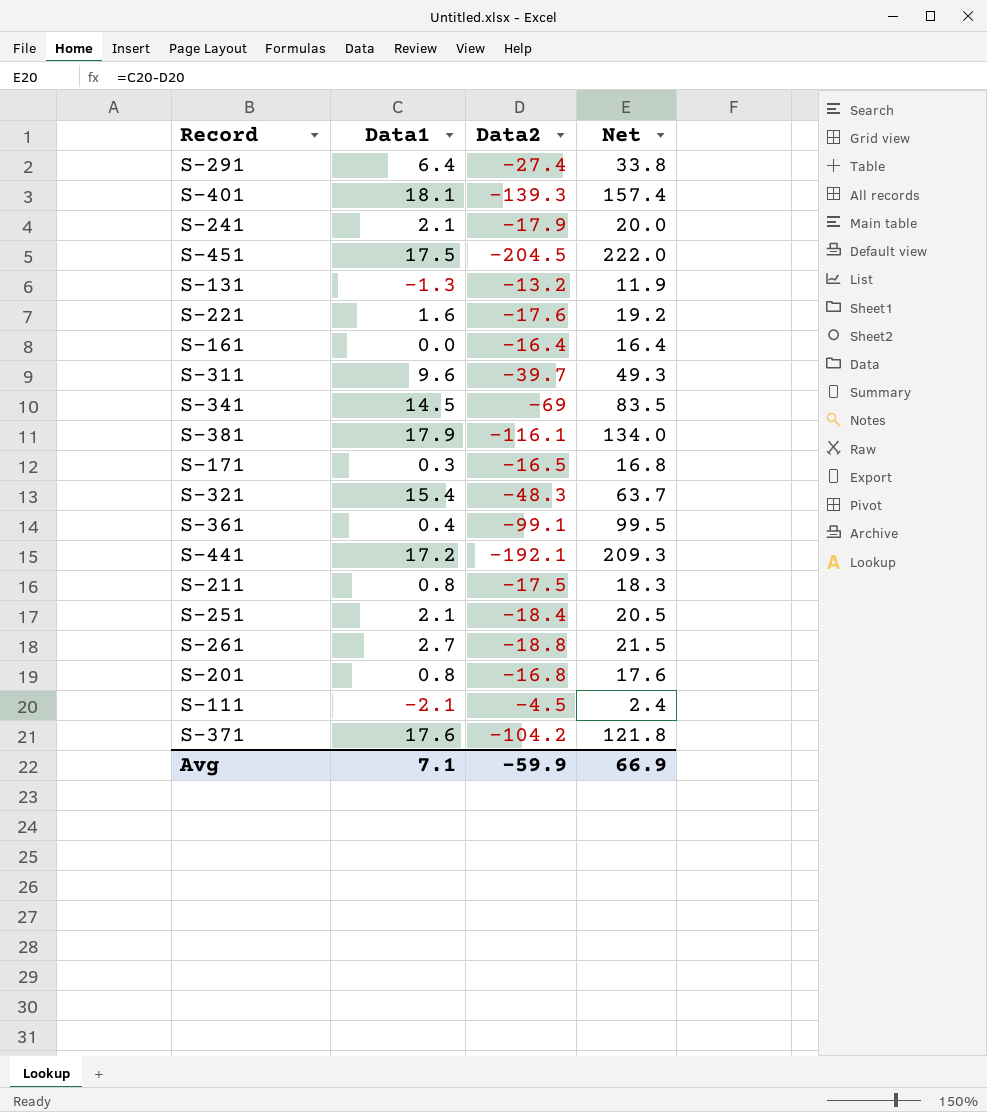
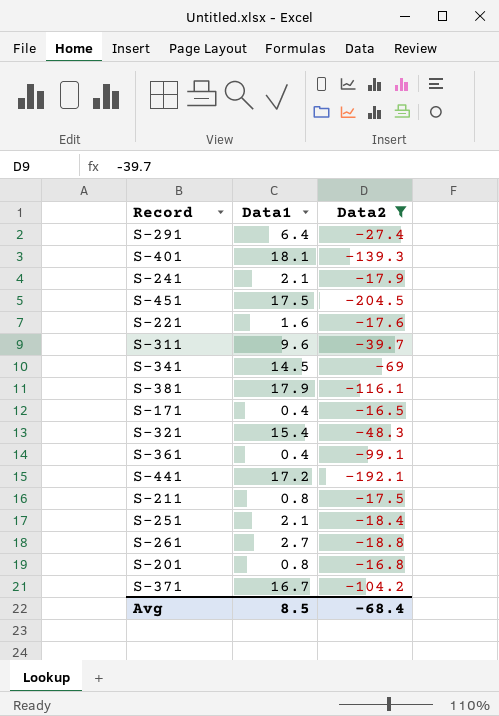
filter: none -> Data2 <= -16.5
column Net | formula: [Data1] - [Data2] -> none
S-171 | Data1: 0.3 -> 0.4
S-371 | Data1: 17.6 -> 16.7
Avg | Data1: 7.1 -> 8.5
Avg | Data2: -59.9 -> -68.4

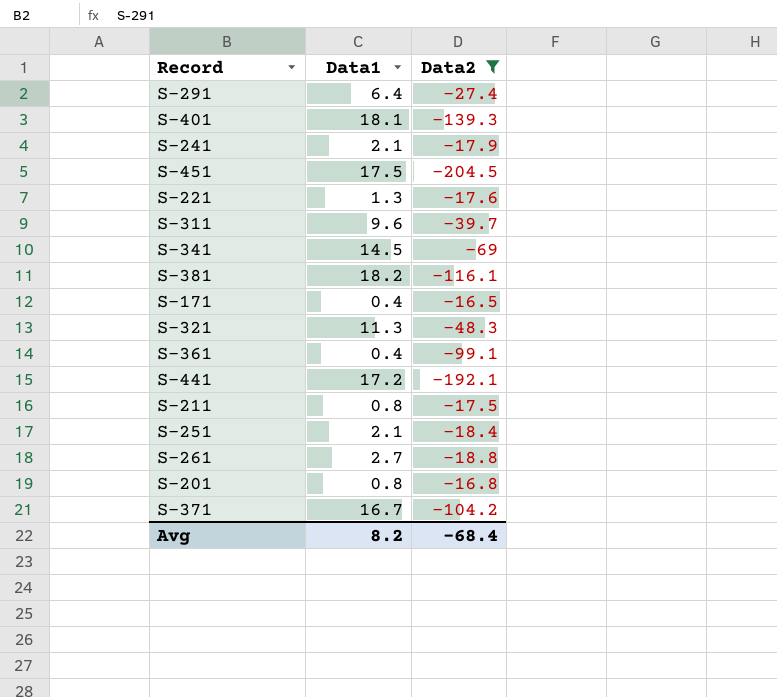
S-221 | Data1: 1.6 -> 1.3
S-381 | Data1: 17.9 -> 18.2
S-321 | Data1: 15.4 -> 11.3
Avg | Data1: 8.5 -> 8.2

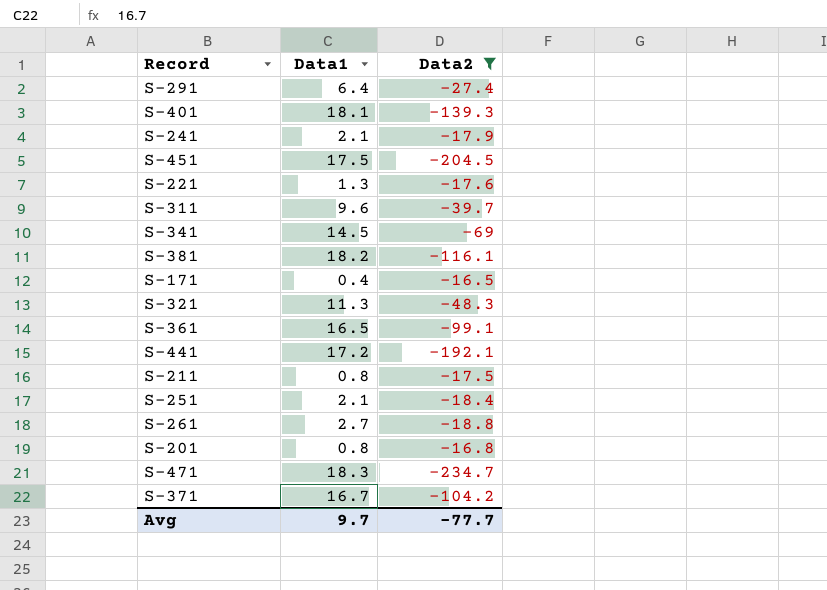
S-361 | Data1: 0.4 -> 16.5
row S-471: none -> 18.3 | -234.7
Avg | Data1: 8.2 -> 9.7
Avg | Data2: -68.4 -> -77.7

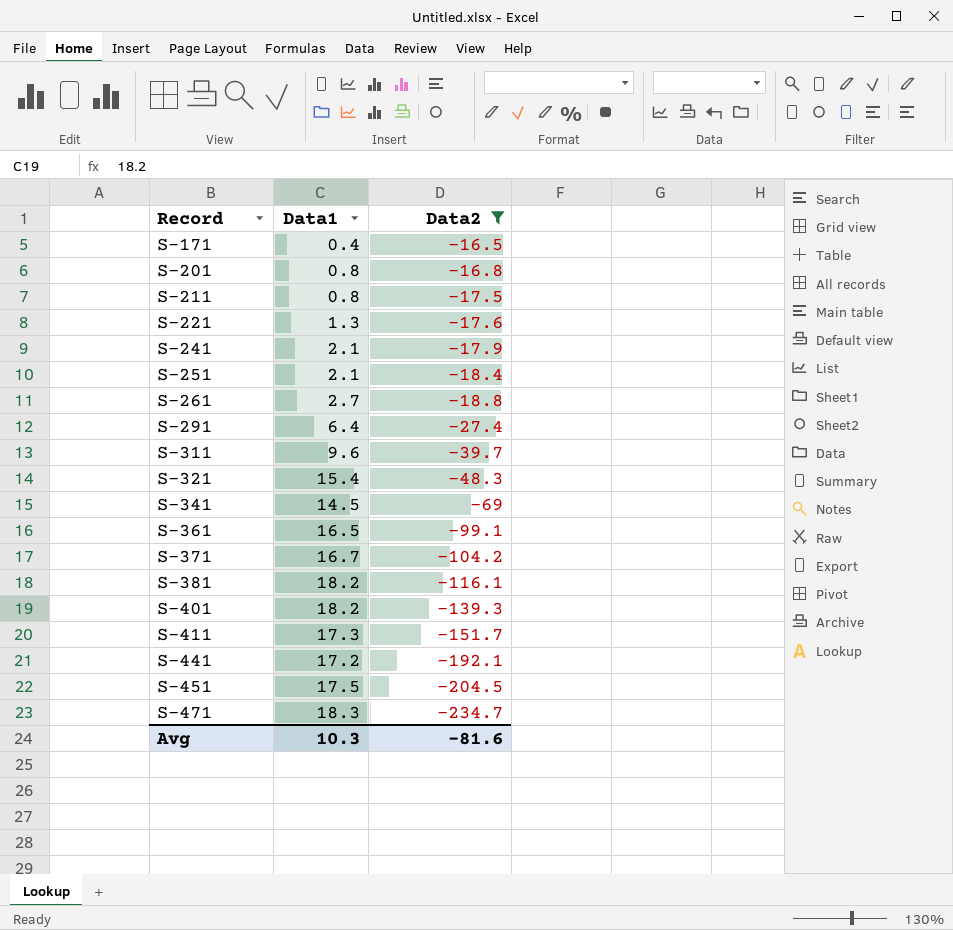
row order: none -> Record ascending
S-321 | Data1: 11.3 -> 15.4
S-401 | Data1: 18.1 -> 18.2
row S-411: none -> 17.3 | -151.7
Avg | Data1: 9.7 -> 10.3
Avg | Data2: -77.7 -> -81.6

